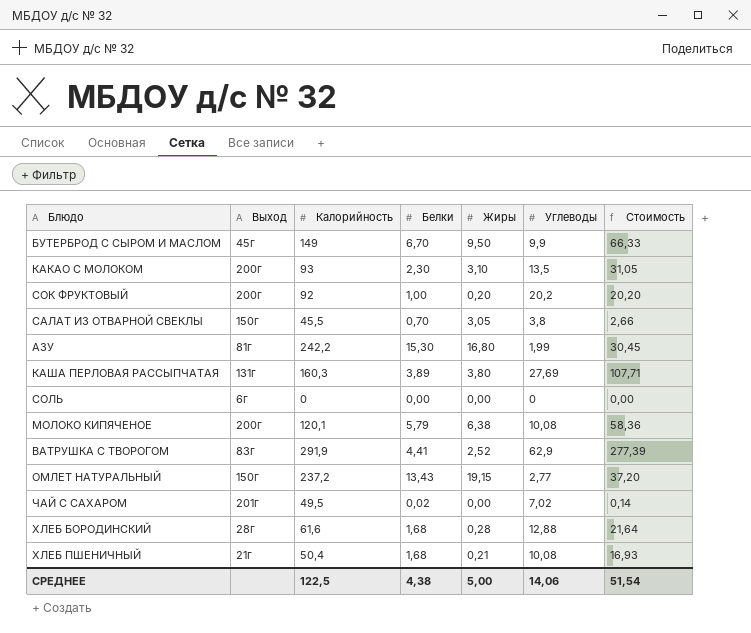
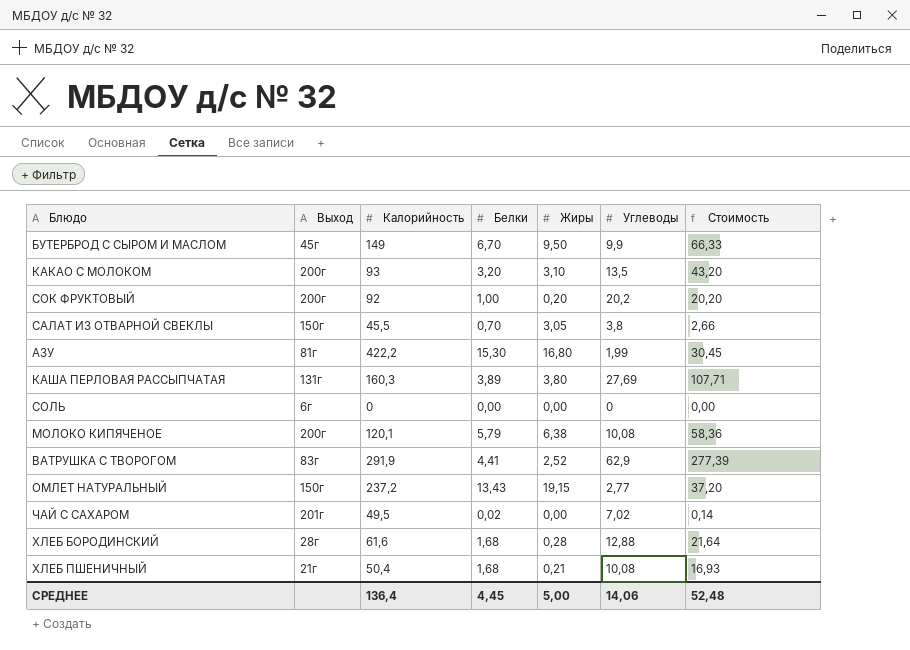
КАКАО С МОЛОКОМ | Белки: 2,30 -> 3,20
КАКАО С МОЛОКОМ | Стоимость: 31,05 -> 43,20
АЗУ | Калорийность: 242,2 -> 422,2
СРЕДНЕЕ | Калорийность: 122,5 -> 136,4
СРЕДНЕЕ | Белки: 4,38 -> 4,45
СРЕДНЕЕ | Стоимость: 51,54 -> 52,48

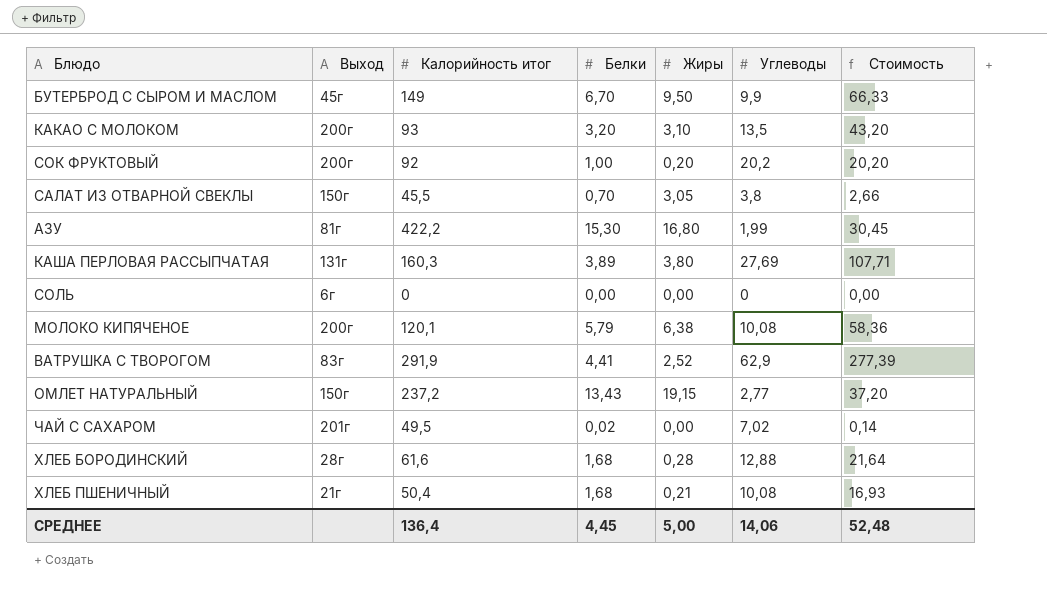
column name: Калорийность -> Калорийность итог

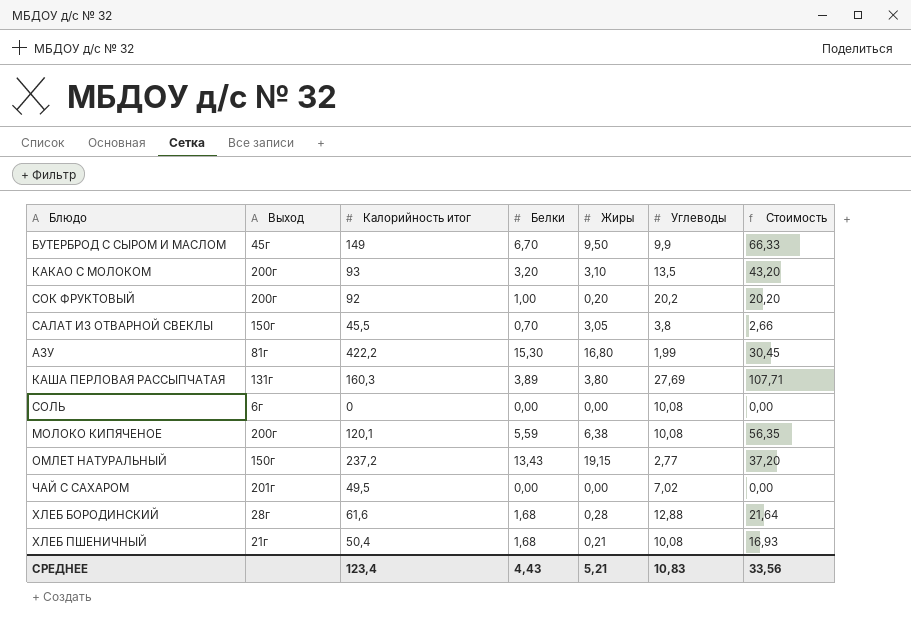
row ВАТРУШКА С ТВОРОГОМ: 83г | 291,9 | 4,41 | 2,52 | 62,9 | 277,39 -> none
СОЛЬ | Углеводы: 0 -> 10,08
МОЛОКО КИПЯЧЕНОЕ | Белки: 5,79 -> 5,59
МОЛОКО КИПЯЧЕНОЕ | Стоимость: 58,36 -> 56,35
ЧАЙ С САХАРОМ | Белки: 0,02 -> 0,00
ЧАЙ С САХАРОМ | Стоимость: 0,14 -> 0,00
СРЕДНЕЕ | Калорийность итог: 136,4 -> 123,4
СРЕДНЕЕ | Белки: 4,45 -> 4,43
СРЕДНЕЕ | Жиры: 5,00 -> 5,21
СРЕДНЕЕ | Углеводы: 14,06 -> 10,83
СРЕДНЕЕ | Стоимость: 52,48 -> 33,56

